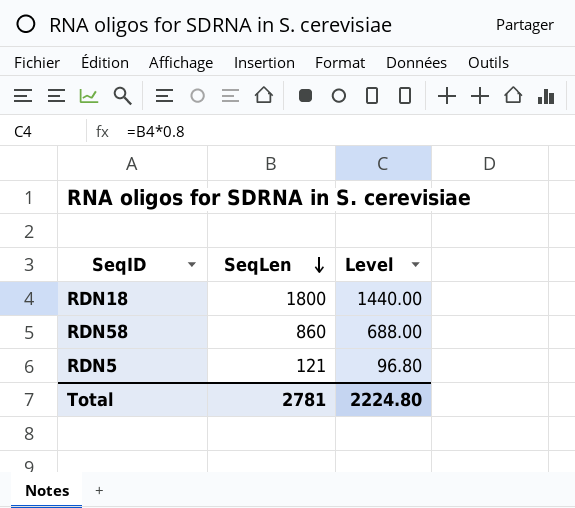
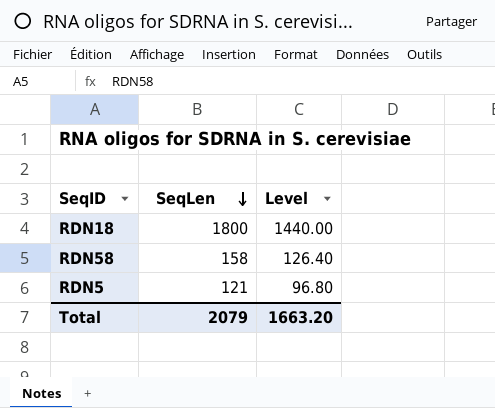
RDN58 | SeqLen: 860 -> 158
RDN58 | Level: 688.00 -> 126.40
Total | SeqLen: 2781 -> 2079
Total | Level: 2224.80 -> 1663.20

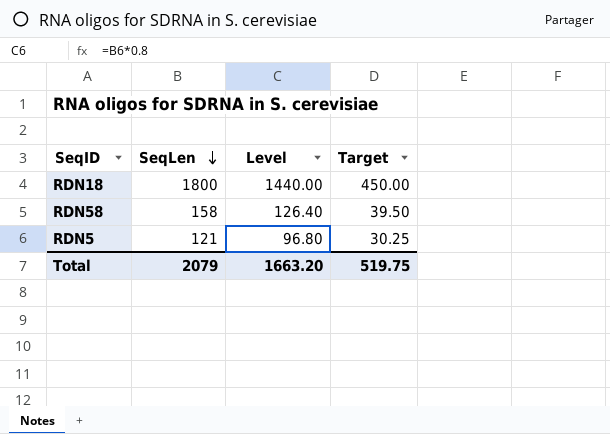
column Target | formula: none -> [SeqLen] * 0.25

